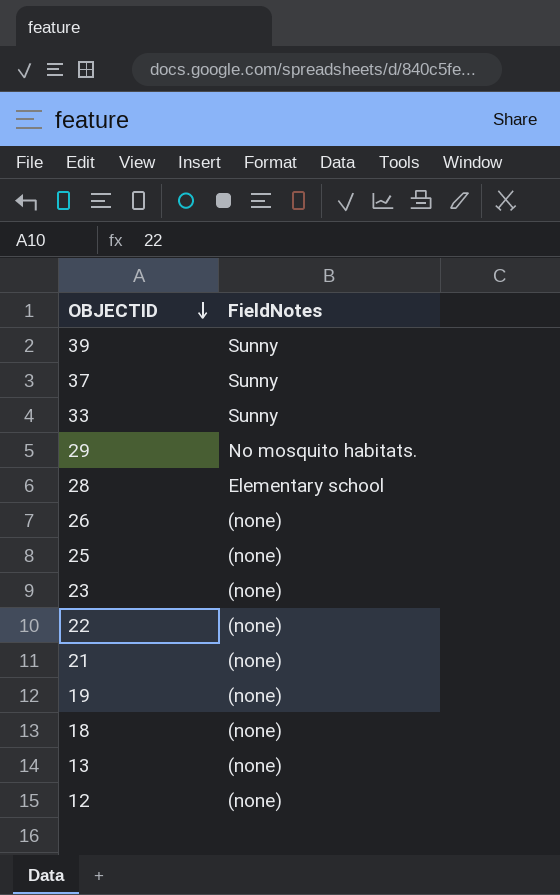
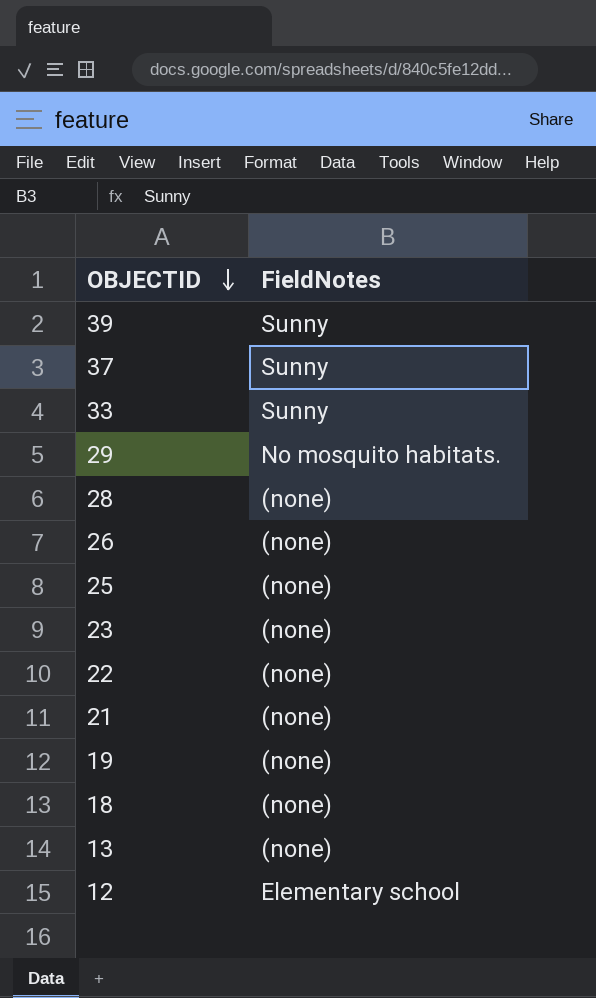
28 | FieldNotes: Elementary school -> (none)
12 | FieldNotes: (none) -> Elementary school

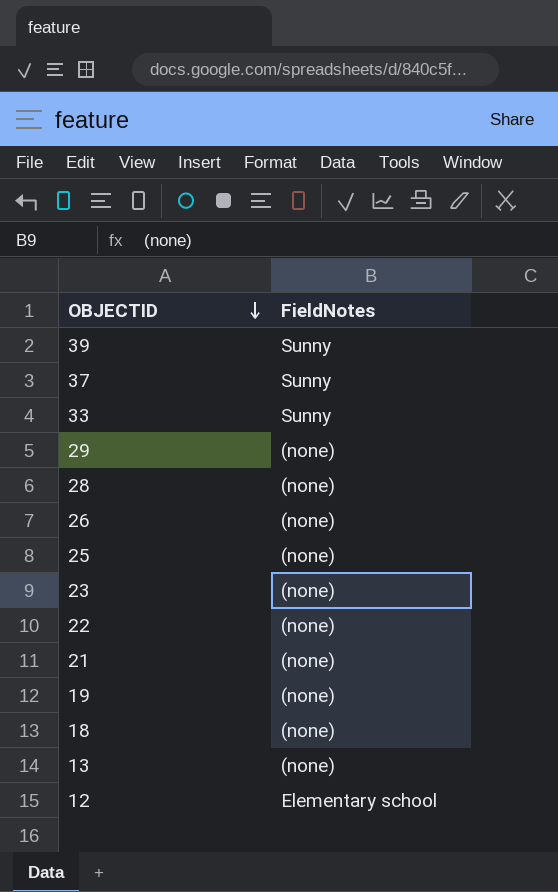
29 | FieldNotes: No mosquito habitats. -> (none)

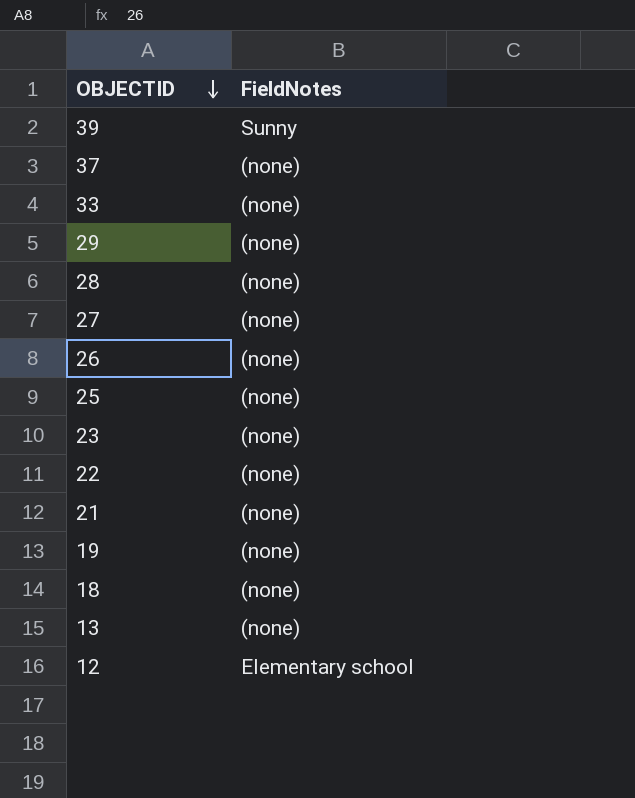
37 | FieldNotes: Sunny -> (none)
33 | FieldNotes: Sunny -> (none)
row 27: none -> (none)

